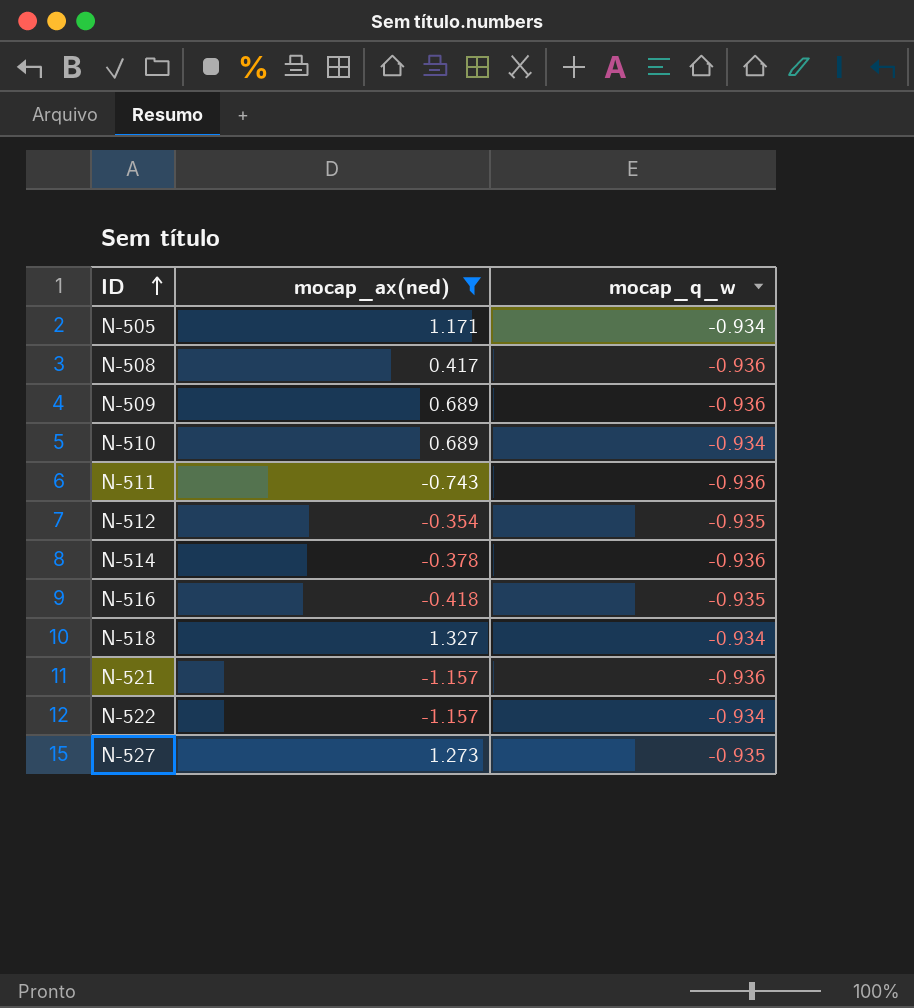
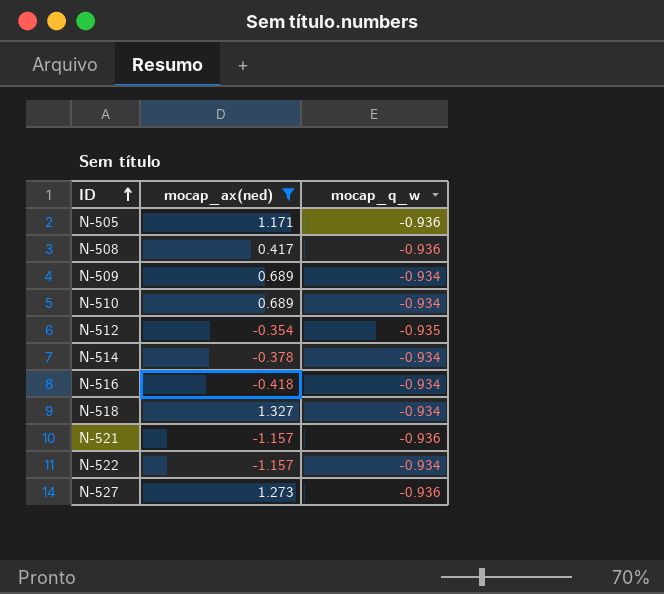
row N-511: -0.743 | -0.936 -> none
N-505 | mocap_q_w: -0.934 -> -0.936
N-509 | mocap_q_w: -0.936 -> -0.934
N-514 | mocap_q_w: -0.936 -> -0.934
N-516 | mocap_q_w: -0.935 -> -0.934
N-527 | mocap_q_w: -0.935 -> -0.936

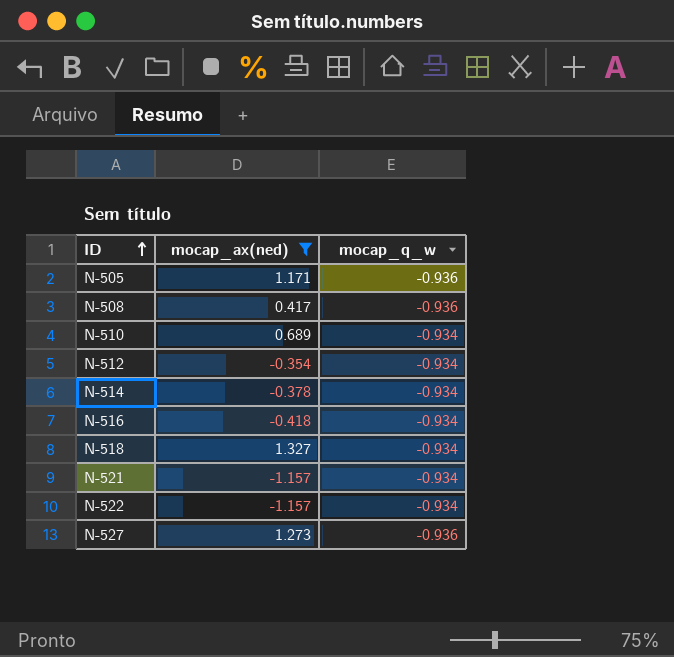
row N-509: 0.689 | -0.934 -> none
N-512 | mocap_q_w: -0.935 -> -0.934
N-521 | mocap_q_w: -0.936 -> -0.934

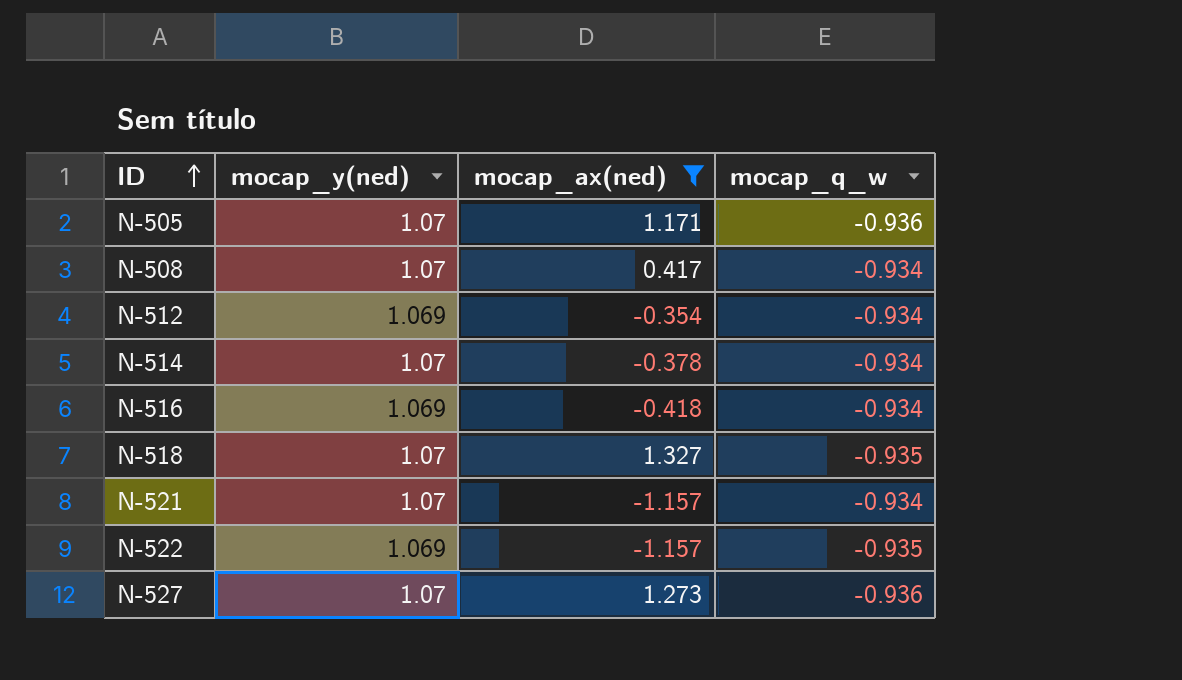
column mocap_y(ned) | position: none -> 2
row N-510: 0.689 | -0.934 -> none
N-508 | mocap_q_w: -0.936 -> -0.934
N-518 | mocap_q_w: -0.934 -> -0.935
N-522 | mocap_q_w: -0.934 -> -0.935

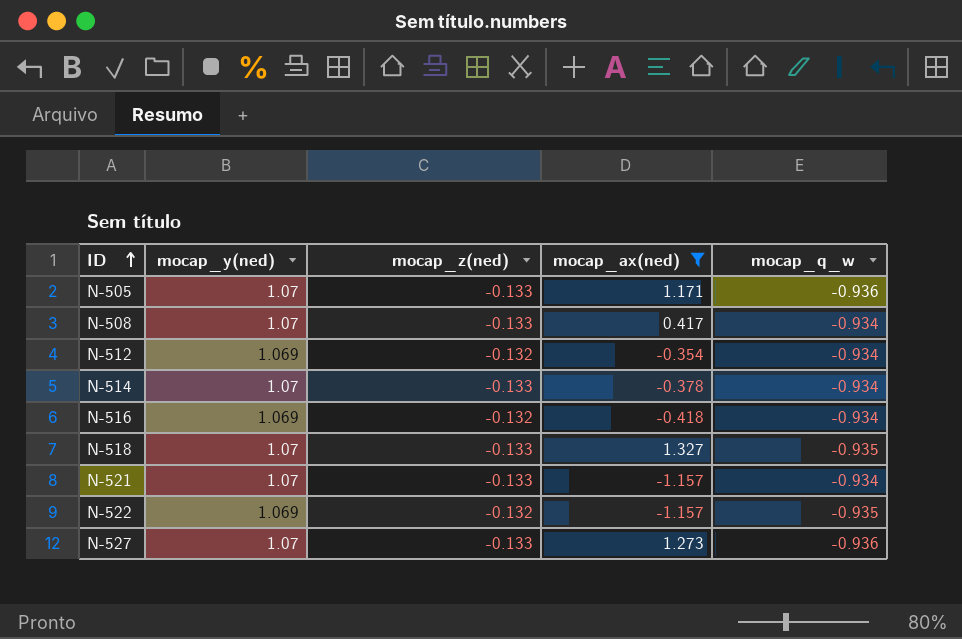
column mocap_z(ned) | position: none -> 3

